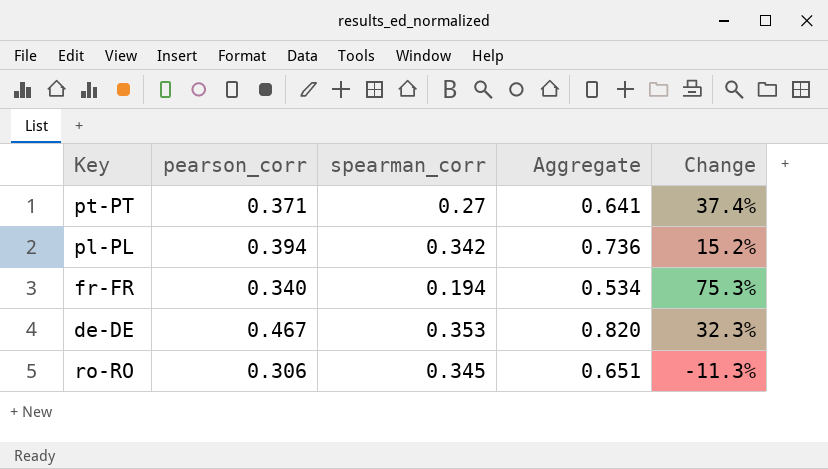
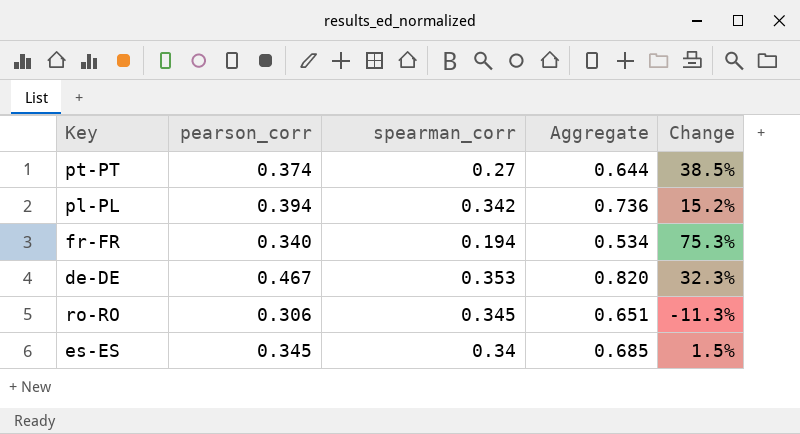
pt-PT | pearson_corr: 0.371 -> 0.374
pt-PT | Aggregate: 0.641 -> 0.644
pt-PT | Change: 37.4% -> 38.5%
row es-ES: none -> 0.345 | 0.34 | 0.685 | 1.5%

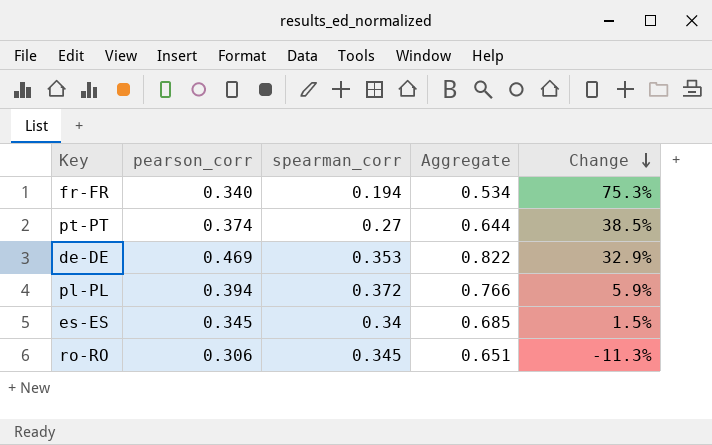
row order: none -> Change descending
de-DE | pearson_corr: 0.467 -> 0.469
de-DE | Aggregate: 0.820 -> 0.822
de-DE | Change: 32.3% -> 32.9%
pl-PL | spearman_corr: 0.342 -> 0.372
pl-PL | Aggregate: 0.736 -> 0.766
pl-PL | Change: 15.2% -> 5.9%

